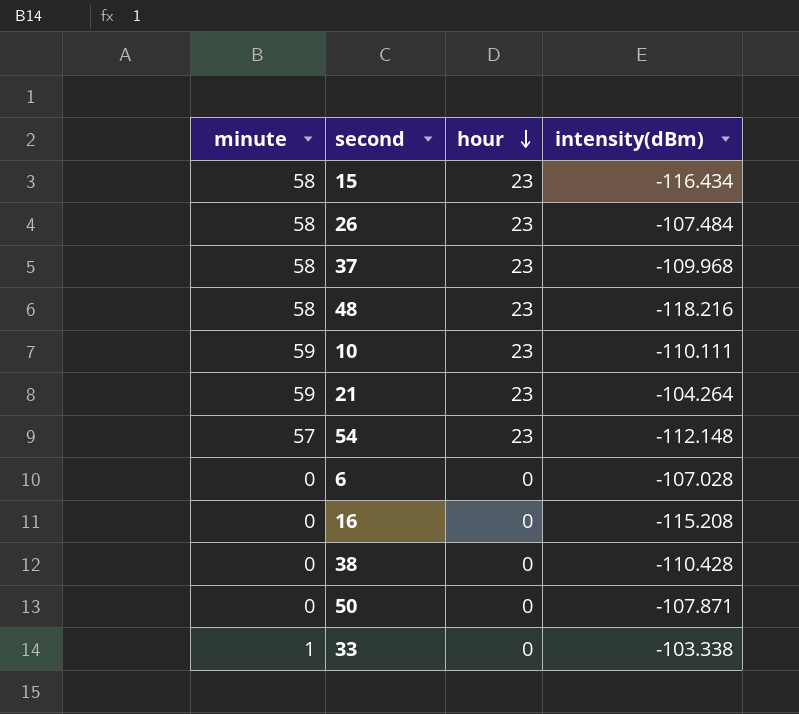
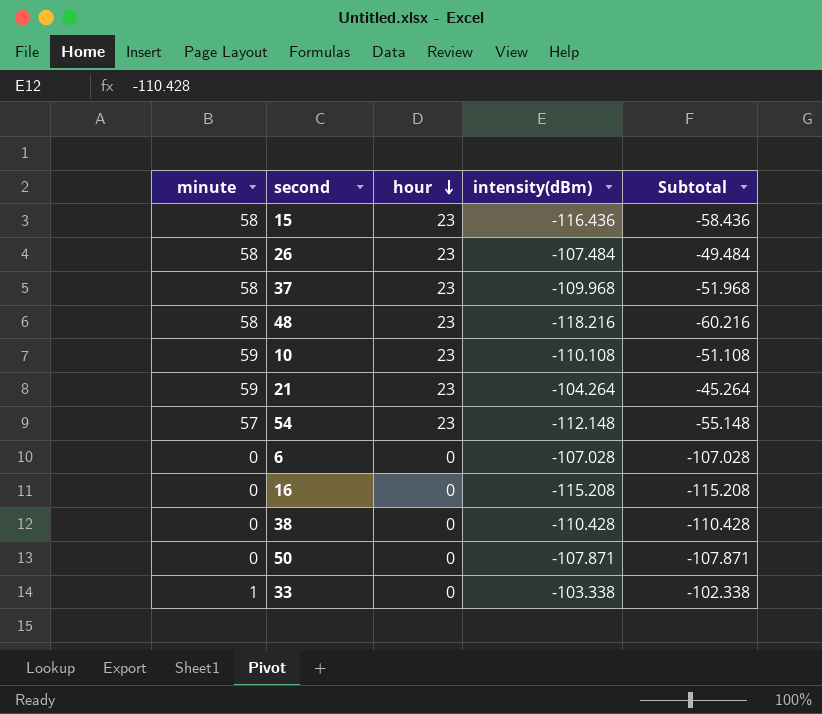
column Subtotal | formula: none -> [minute] + [intensity(dBm)]
15 | intensity(dBm): -116.434 -> -116.436
10 | intensity(dBm): -110.111 -> -110.108

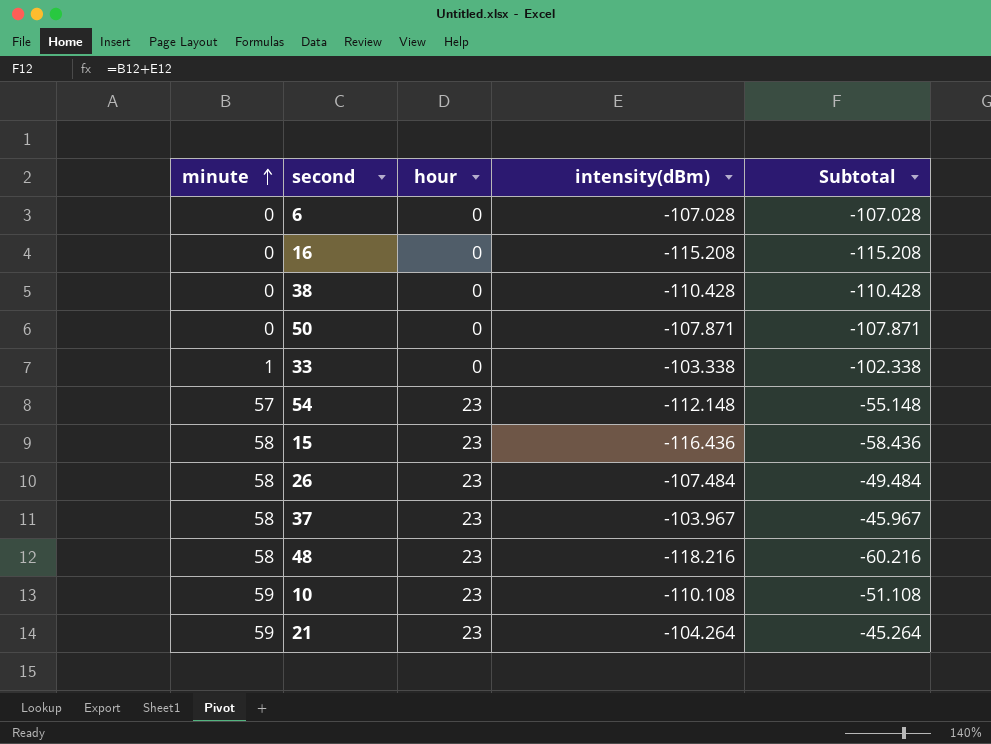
row order: hour descending -> minute ascending
37 | intensity(dBm): -109.968 -> -103.967
37 | Subtotal: -51.968 -> -45.967

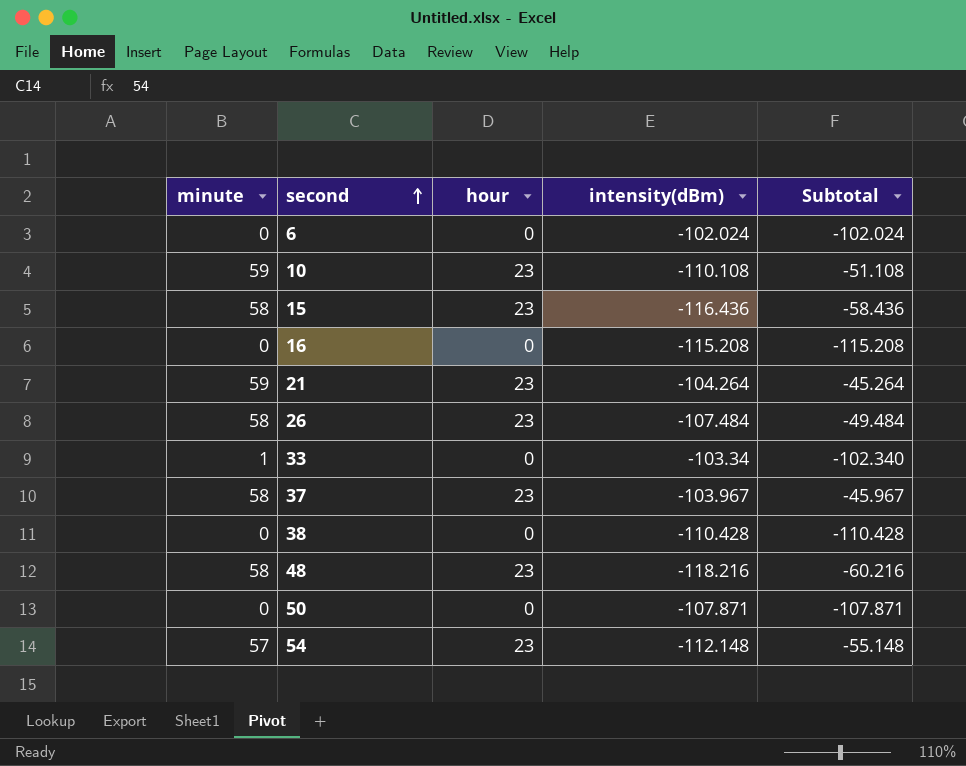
row order: minute ascending -> second ascending
6 | intensity(dBm): -107.028 -> -102.024
6 | Subtotal: -107.028 -> -102.024
33 | intensity(dBm): -103.338 -> -103.34
33 | Subtotal: -102.338 -> -102.340

